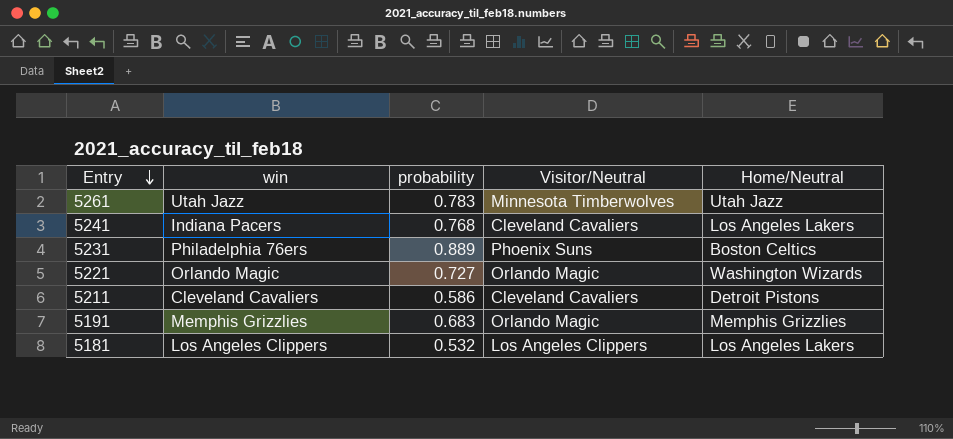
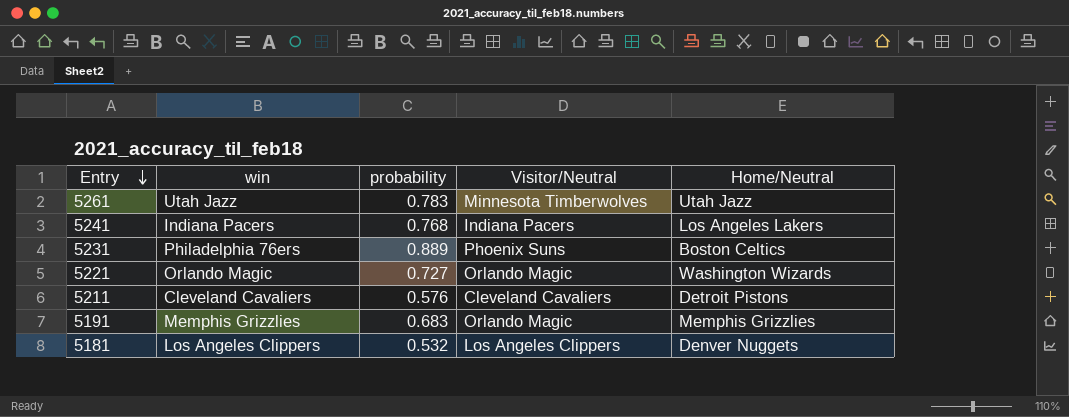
5241 | Visitor/Neutral: Cleveland Cavaliers -> Indiana Pacers
5211 | probability: 0.586 -> 0.576
5181 | Home/Neutral: Los Angeles Lakers -> Denver Nuggets

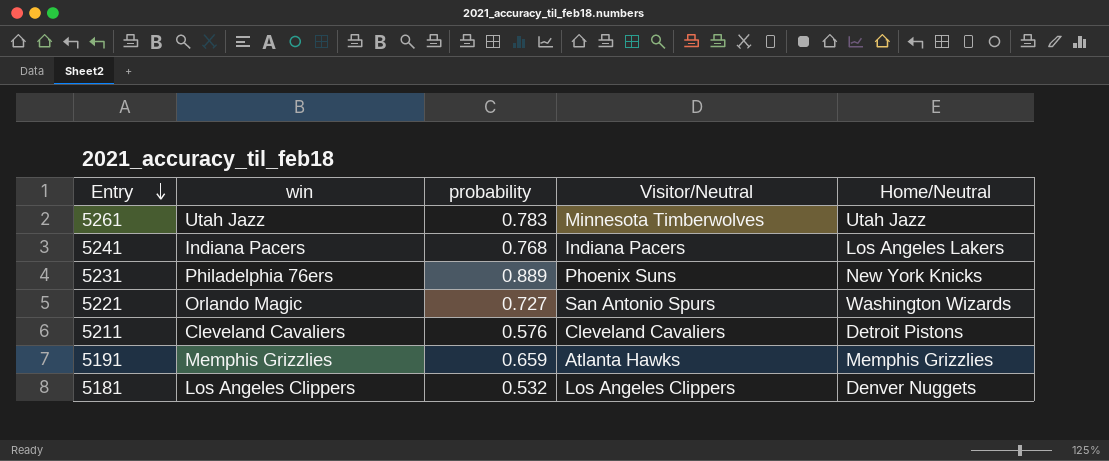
5231 | Home/Neutral: Boston Celtics -> New York Knicks
5221 | Visitor/Neutral: Orlando Magic -> San Antonio Spurs
5191 | probability: 0.683 -> 0.659
5191 | Visitor/Neutral: Orlando Magic -> Atlanta Hawks

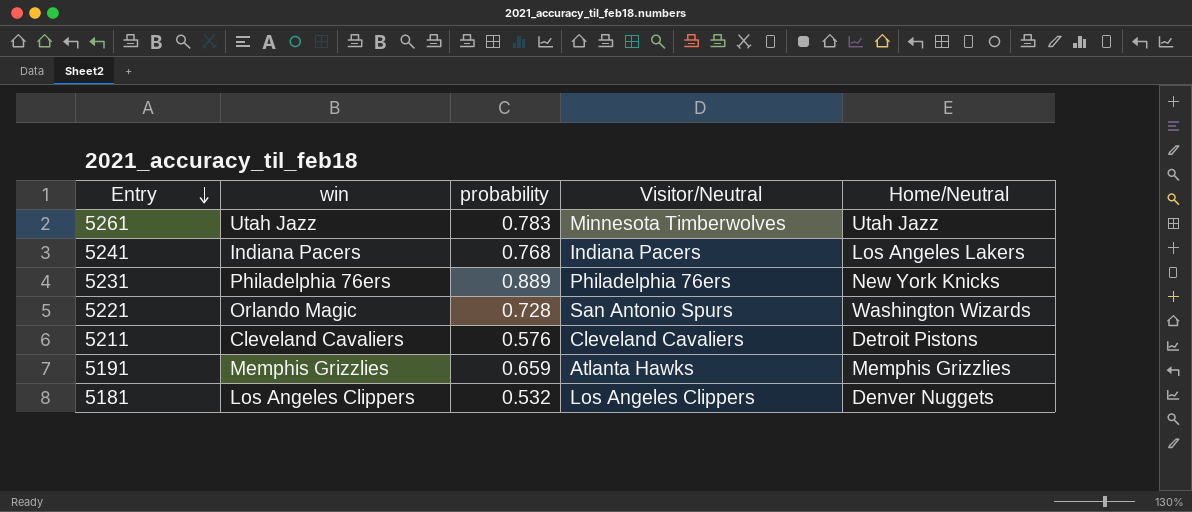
5231 | Visitor/Neutral: Phoenix Suns -> Philadelphia 76ers
5221 | probability: 0.727 -> 0.728

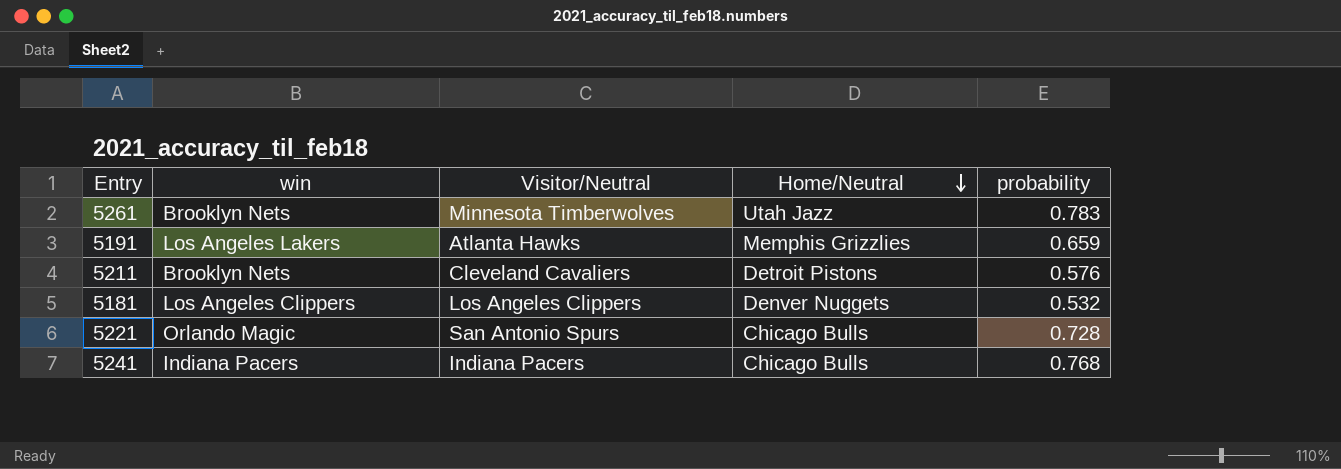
row order: Entry descending -> Home/Neutral descending
column probability | position: 3 -> 5
row 5231: Philadelphia 76ers | 0.889 | Philadelphia 76ers | New York Knicks -> none
5261 | win: Utah Jazz -> Brooklyn Nets
5191 | win: Memphis Grizzlies -> Los Angeles Lakers
5211 | win: Cleveland Cavaliers -> Brooklyn Nets
5221 | Home/Neutral: Washington Wizards -> Chicago Bulls
5241 | Home/Neutral: Los Angeles Lakers -> Chicago Bulls

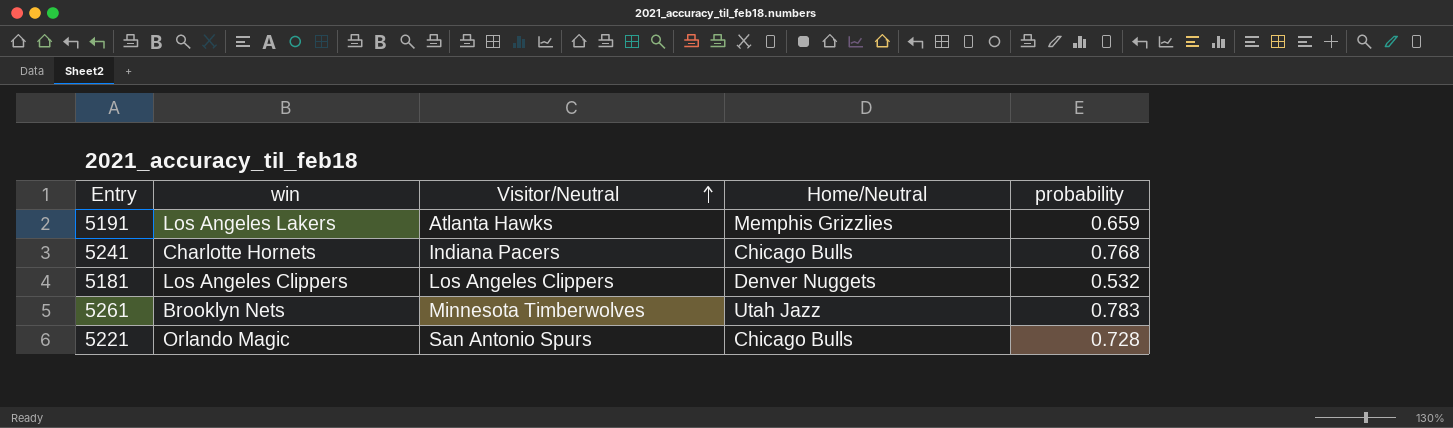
row order: Home/Neutral descending -> Visitor/Neutral ascending
row 5211: Brooklyn Nets | Cleveland Cavaliers | Detroit Pistons | 0.576 -> none
5241 | win: Indiana Pacers -> Charlotte Hornets

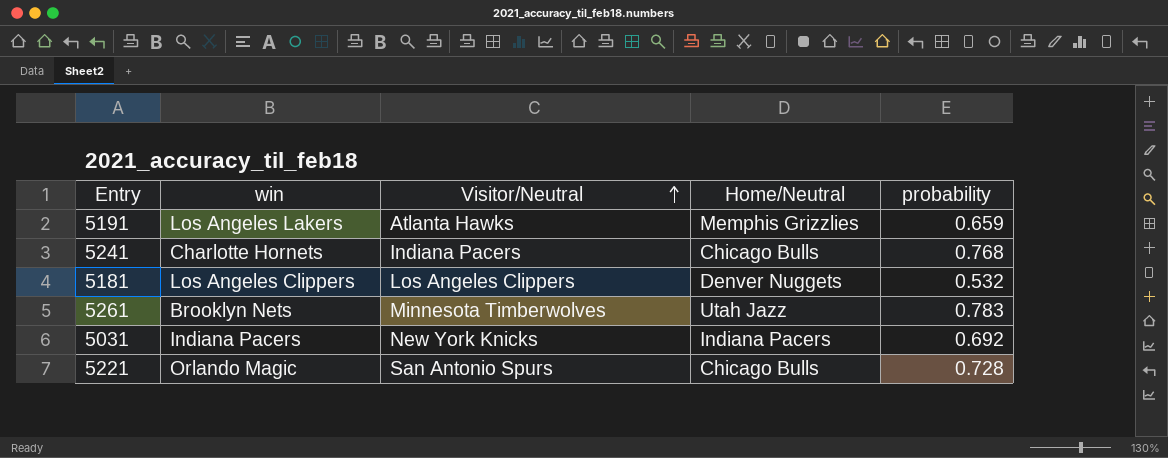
row 5031: none -> Indiana Pacers | New York Knicks | Indiana Pacers | 0.692

